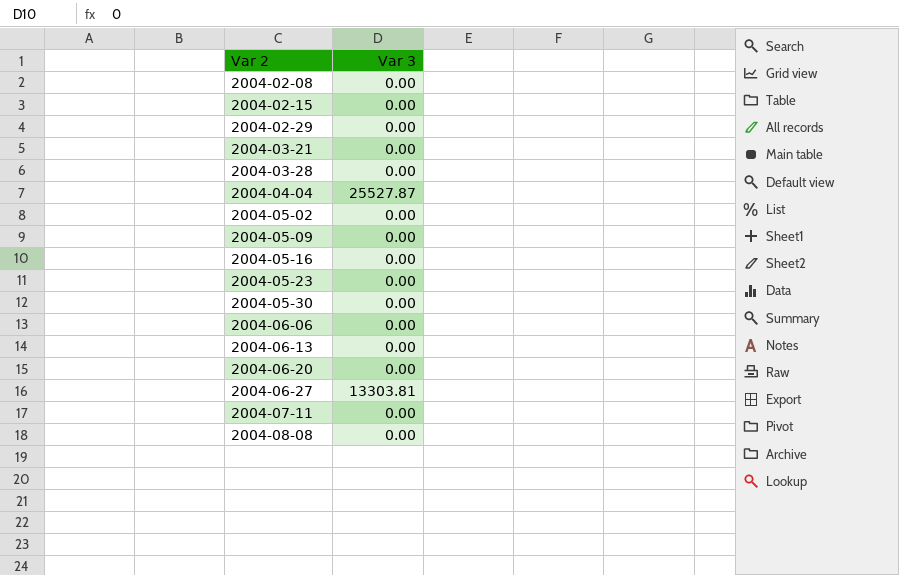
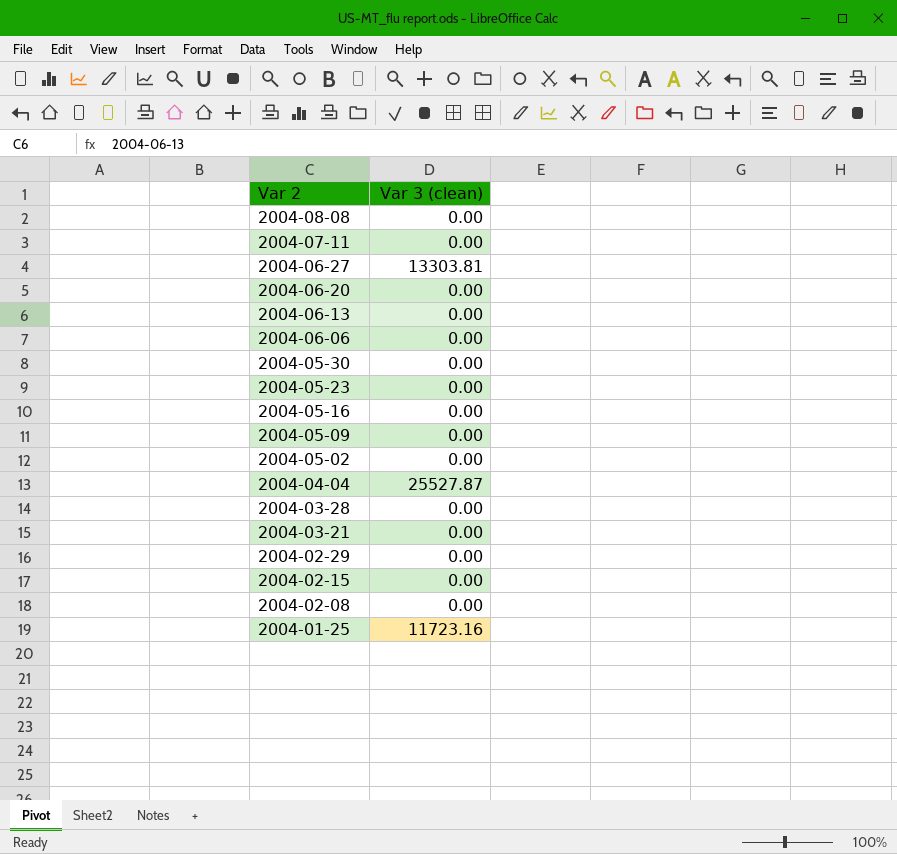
row order: Var 2 ascending -> Var 2 descending
column name: Var 3 -> Var 3 (clean)
row 2004-01-25: none -> 11723.16

